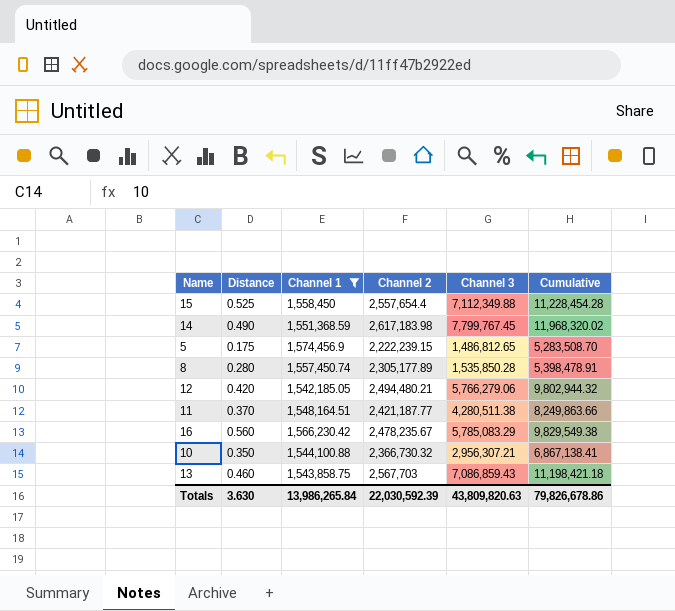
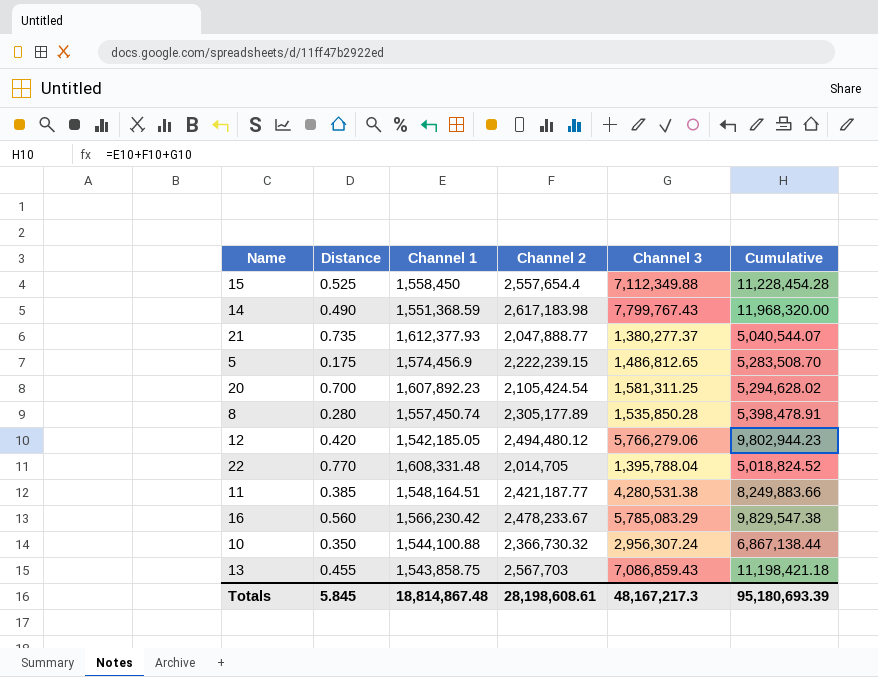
filter: Channel 1 <= 1,574,456.9 -> none
14 | Channel 3: 7,799,767.45 -> 7,799,767.43
14 | Cumulative: 11,968,320.02 -> 11,968,320.00
12 | Channel 2: 2,494,480.21 -> 2,494,480.12
12 | Cumulative: 9,802,944.32 -> 9,802,944.23
11 | Distance: 0.370 -> 0.385
11 | Channel 3: 4,280,511.38 -> 4,280,531.38
11 | Cumulative: 8,249,863.66 -> 8,249,883.66
16 | Channel 2: 2,478,235.67 -> 2,478,233.67
16 | Cumulative: 9,829,549.38 -> 9,829,547.38
10 | Channel 3: 2,956,307.21 -> 2,956,307.24
10 | Cumulative: 6,867,138.41 -> 6,867,138.44
13 | Distance: 0.460 -> 0.455
Totals | Distance: 3.630 -> 5.845
Totals | Channel 1: 13,986,265.84 -> 18,814,867.48
Totals | Channel 2: 22,030,592.39 -> 28,198,608.61
Totals | Channel 3: 43,809,820.63 -> 48,167,217.3
Totals | Cumulative: 79,826,678.86 -> 95,180,693.39

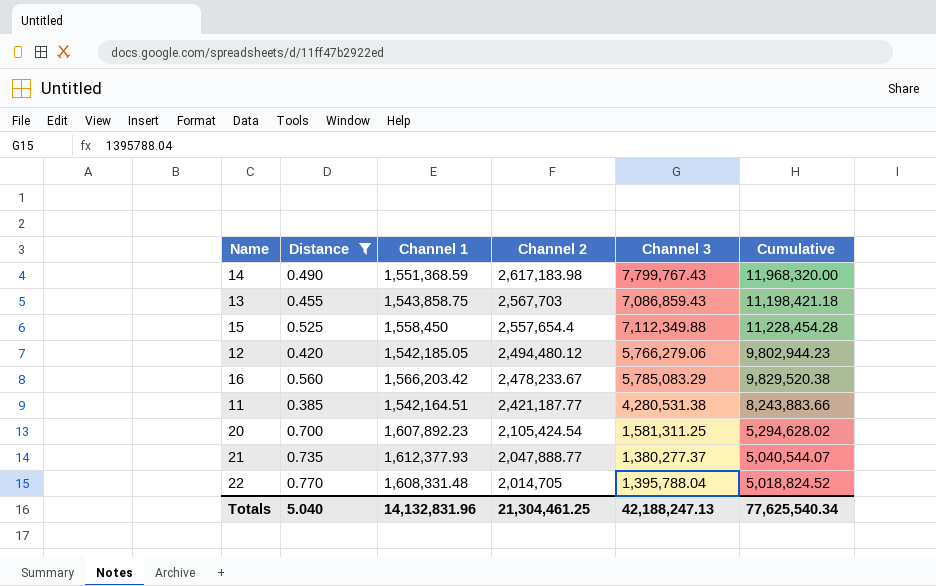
filter: none -> Distance >= 0.385
row order: none -> Channel 2 descending
16 | Channel 1: 1,566,230.42 -> 1,566,203.42
16 | Cumulative: 9,829,547.38 -> 9,829,520.38
11 | Channel 1: 1,548,164.51 -> 1,542,164.51
11 | Cumulative: 8,249,883.66 -> 8,243,883.66
Totals | Distance: 5.845 -> 5.040
Totals | Channel 1: 18,814,867.48 -> 14,132,831.96
Totals | Channel 2: 28,198,608.61 -> 21,304,461.25
Totals | Channel 3: 48,167,217.3 -> 42,188,247.13
Totals | Cumulative: 95,180,693.39 -> 77,625,540.34

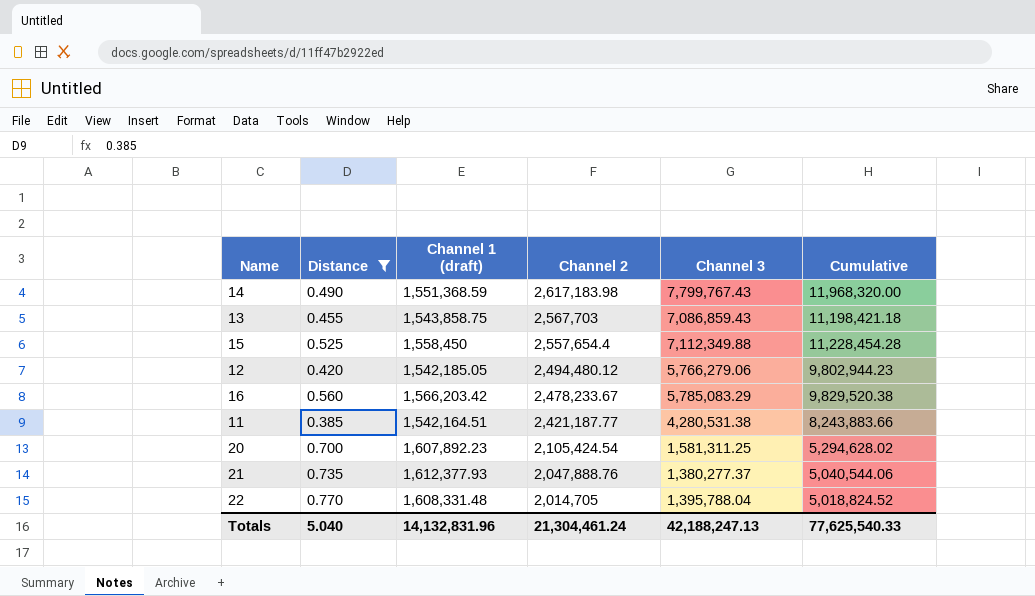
column name: Channel 1 -> Channel 1 (draft)
21 | Channel 2: 2,047,888.77 -> 2,047,888.76
21 | Cumulative: 5,040,544.07 -> 5,040,544.06
Totals | Channel 2: 21,304,461.25 -> 21,304,461.24
Totals | Cumulative: 77,625,540.34 -> 77,625,540.33

